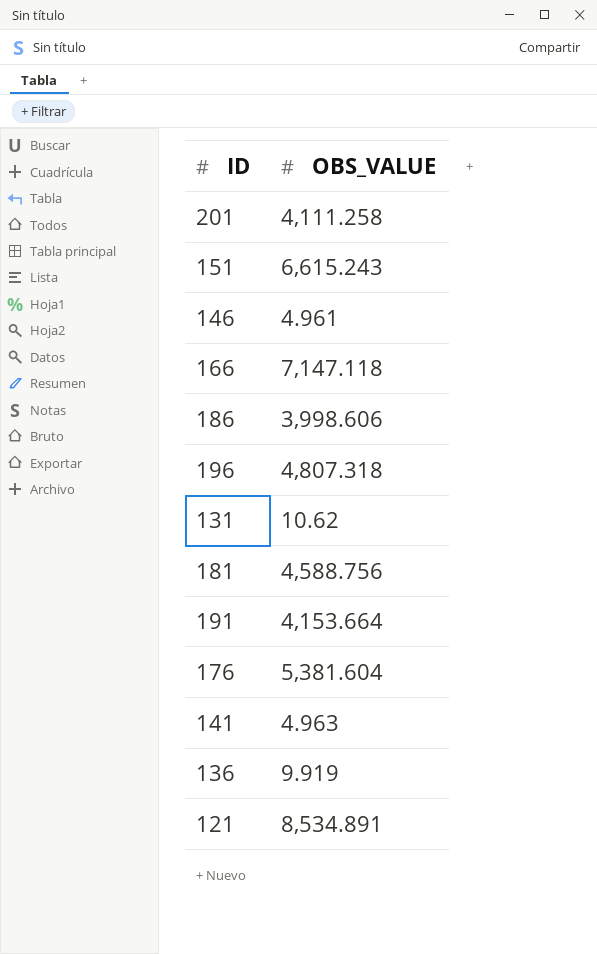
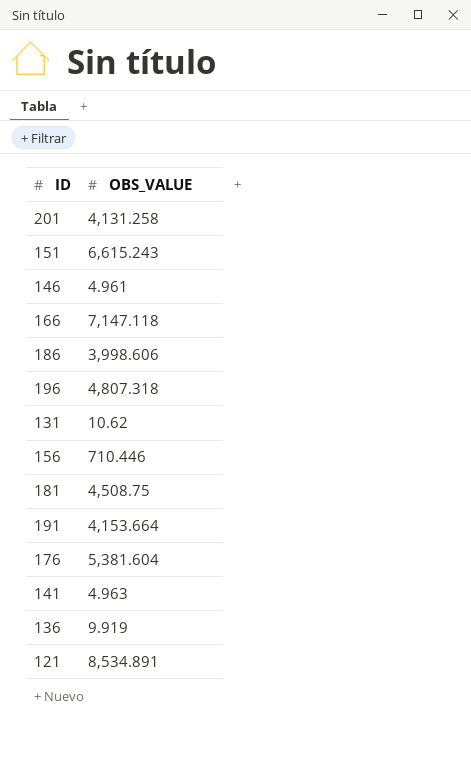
201 | OBS_VALUE: 4,111.258 -> 4,131.258
row 156: none -> 710.446
181 | OBS_VALUE: 4,588.756 -> 4,508.75

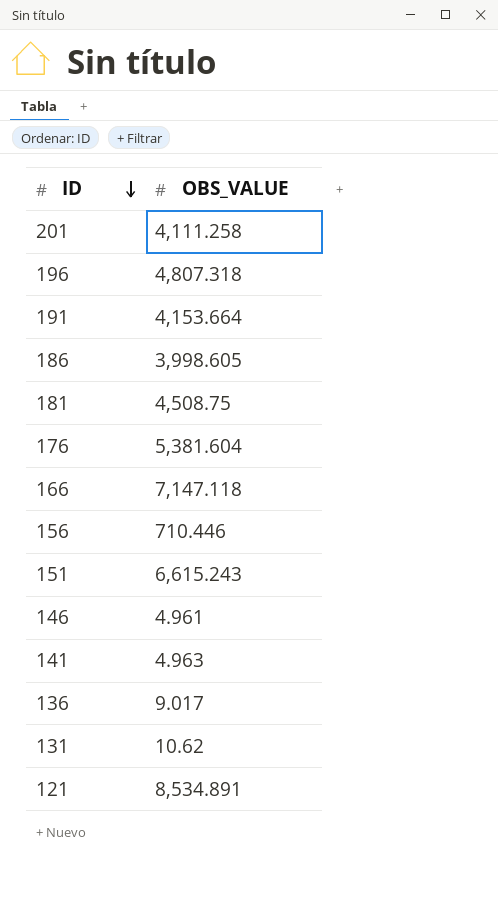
row order: none -> ID descending
201 | OBS_VALUE: 4,131.258 -> 4,111.258
186 | OBS_VALUE: 3,998.606 -> 3,998.605
136 | OBS_VALUE: 9.919 -> 9.017

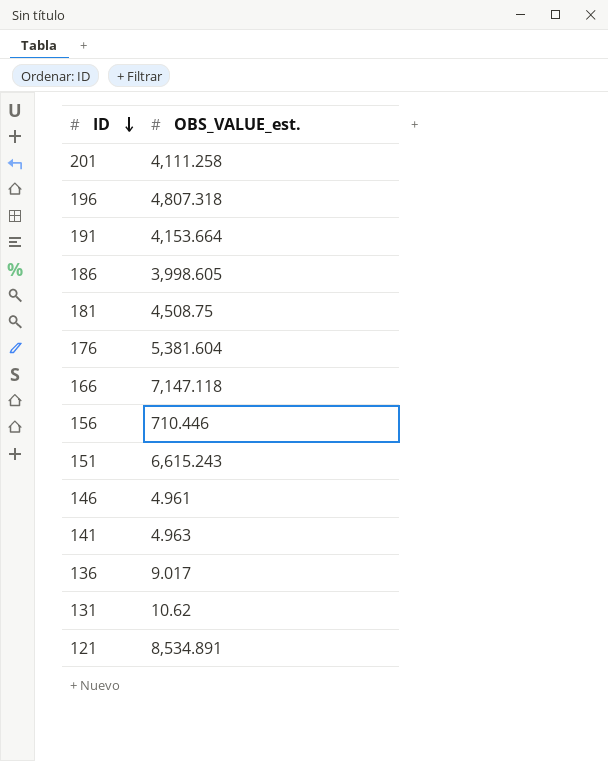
column name: OBS_VALUE -> OBS_VALUE_est.

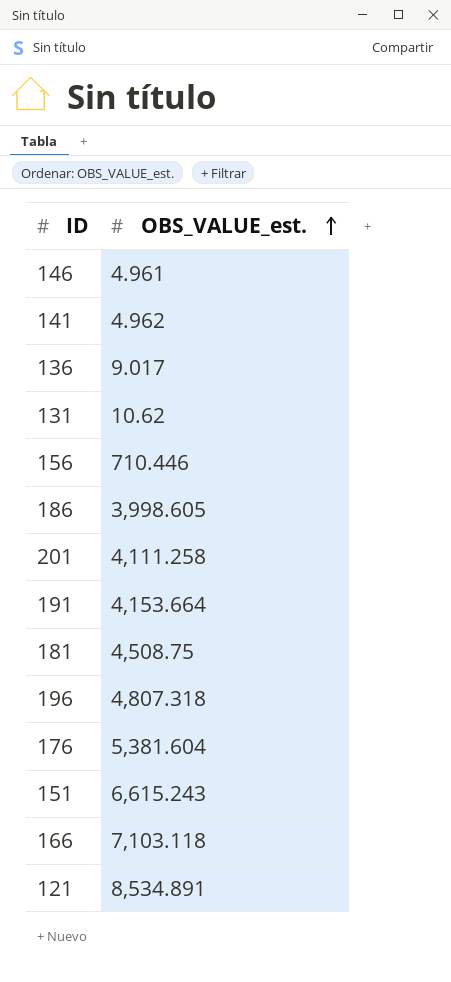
row order: ID descending -> OBS_VALUE_est. ascending
141 | OBS_VALUE_est.: 4.963 -> 4.962
166 | OBS_VALUE_est.: 7,147.118 -> 7,103.118

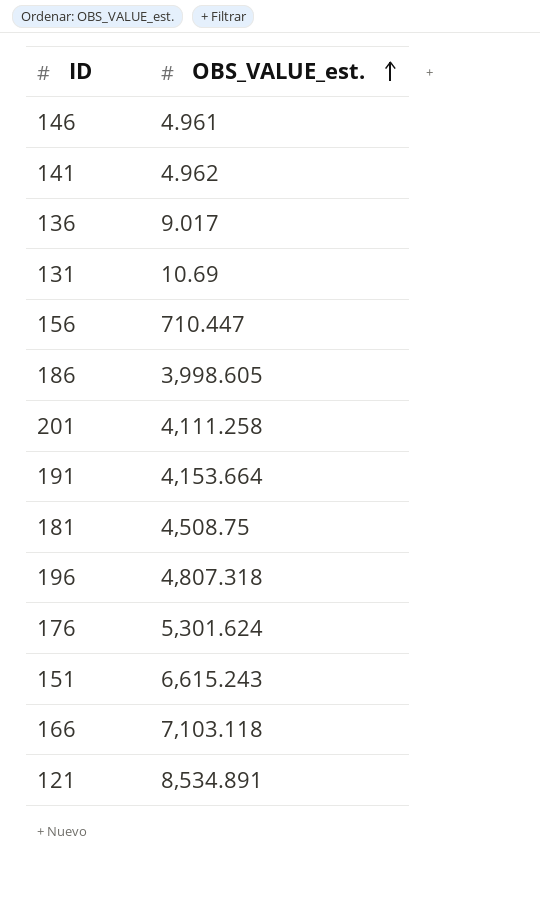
131 | OBS_VALUE_est.: 10.62 -> 10.69
156 | OBS_VALUE_est.: 710.446 -> 710.447
176 | OBS_VALUE_est.: 5,381.604 -> 5,301.624

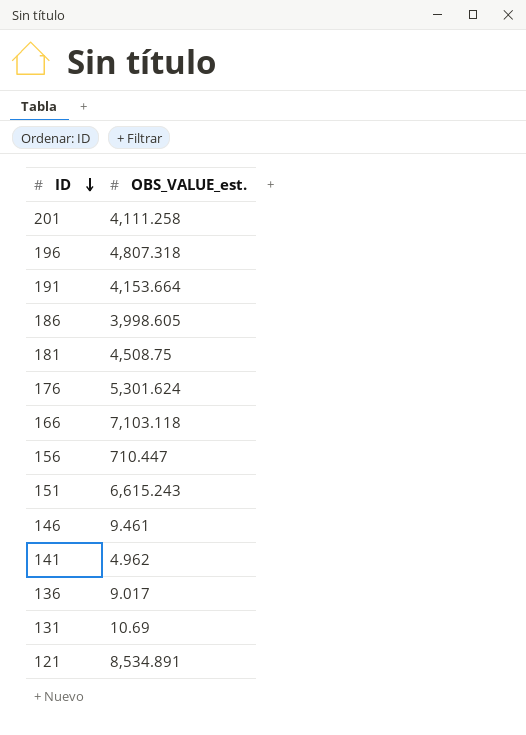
row order: OBS_VALUE_est. ascending -> ID descending
146 | OBS_VALUE_est.: 4.961 -> 9.461

